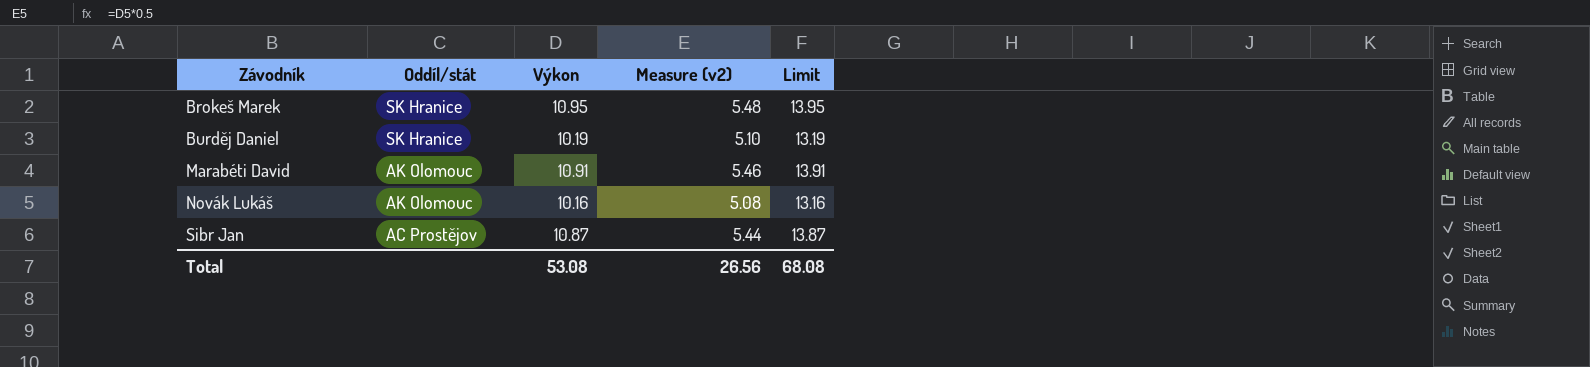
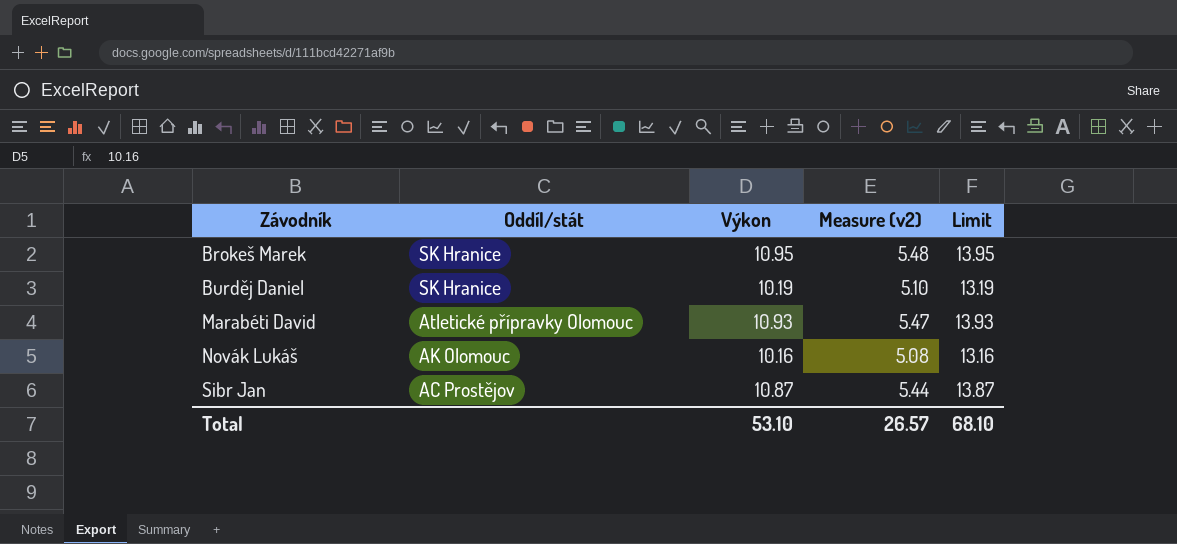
Marabéti David | Oddíl/stát: AK Olomouc -> Atletické přípravky Olomouc
Marabéti David | Výkon: 10.91 -> 10.93
Marabéti David | Measure (v2): 5.46 -> 5.47
Marabéti David | Limit: 13.91 -> 13.93
Total | Výkon: 53.08 -> 53.10
Total | Measure (v2): 26.56 -> 26.57
Total | Limit: 68.08 -> 68.10

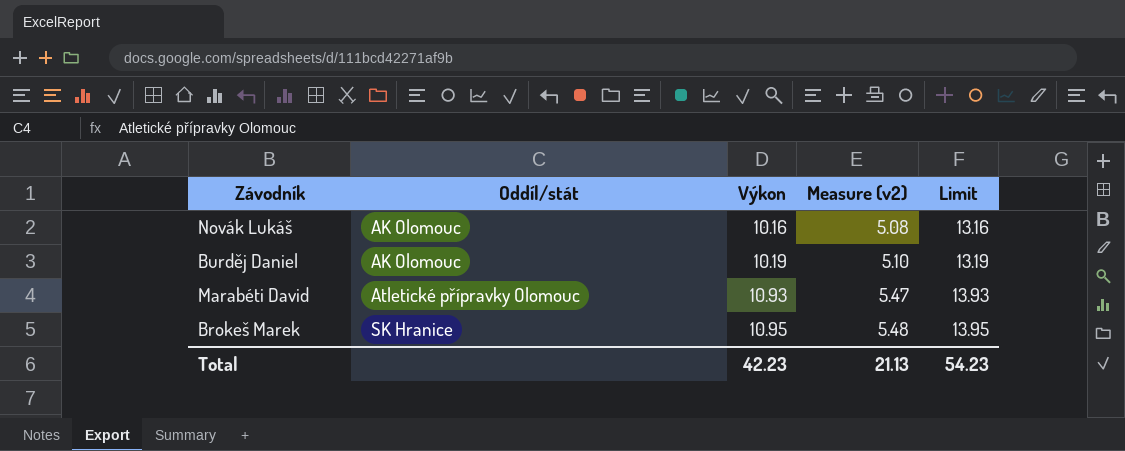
row order: Závodník ascending -> Oddíl/stát ascending
row Sibr Jan: AC Prostějov | 10.87 | 5.44 | 13.87 -> none
Burděj Daniel | Oddíl/stát: SK Hranice -> AK Olomouc
Total | Výkon: 53.10 -> 42.23
Total | Measure (v2): 26.57 -> 21.13
Total | Limit: 68.10 -> 54.23

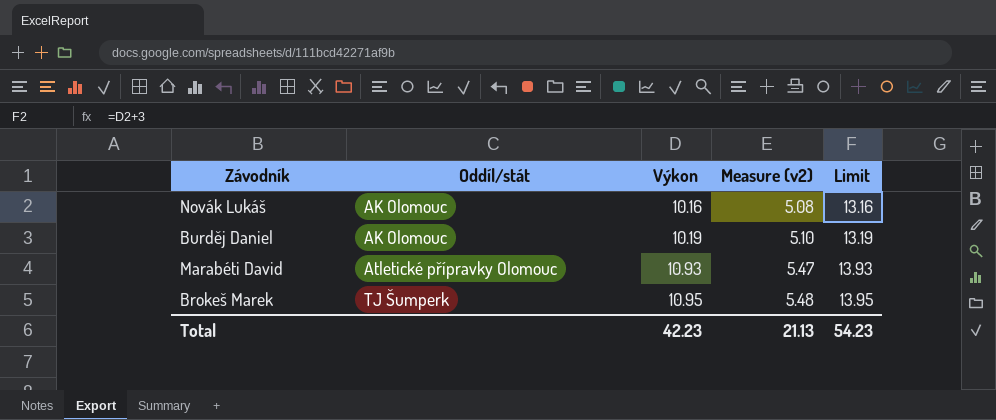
Brokeš Marek | Oddíl/stát: SK Hranice -> TJ Šumperk

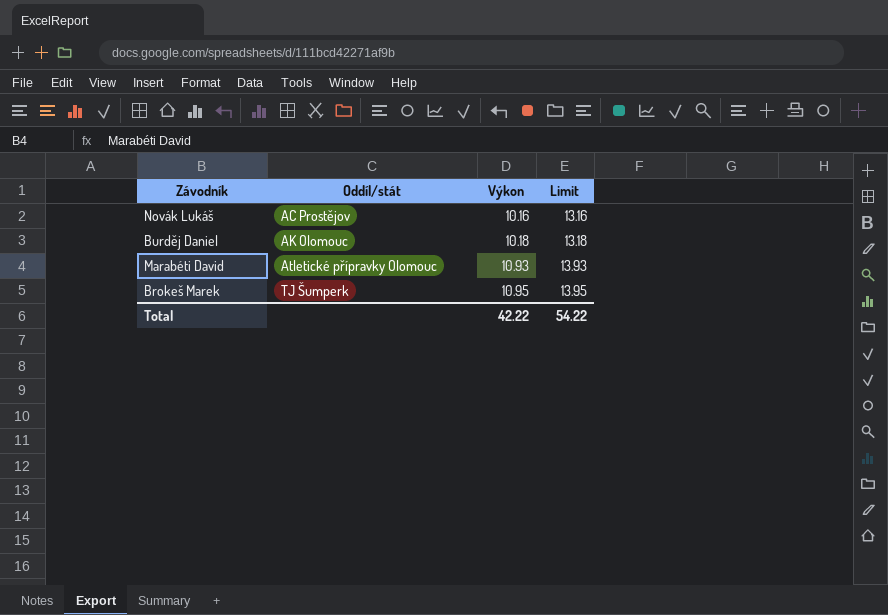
column Measure (v2) | formula: [Výkon] * 0.5 -> none
Novák Lukáš | Oddíl/stát: AK Olomouc -> AC Prostějov
Burděj Daniel | Výkon: 10.19 -> 10.18
Burděj Daniel | Limit: 13.19 -> 13.18
Total | Výkon: 42.23 -> 42.22
Total | Limit: 54.23 -> 54.22

